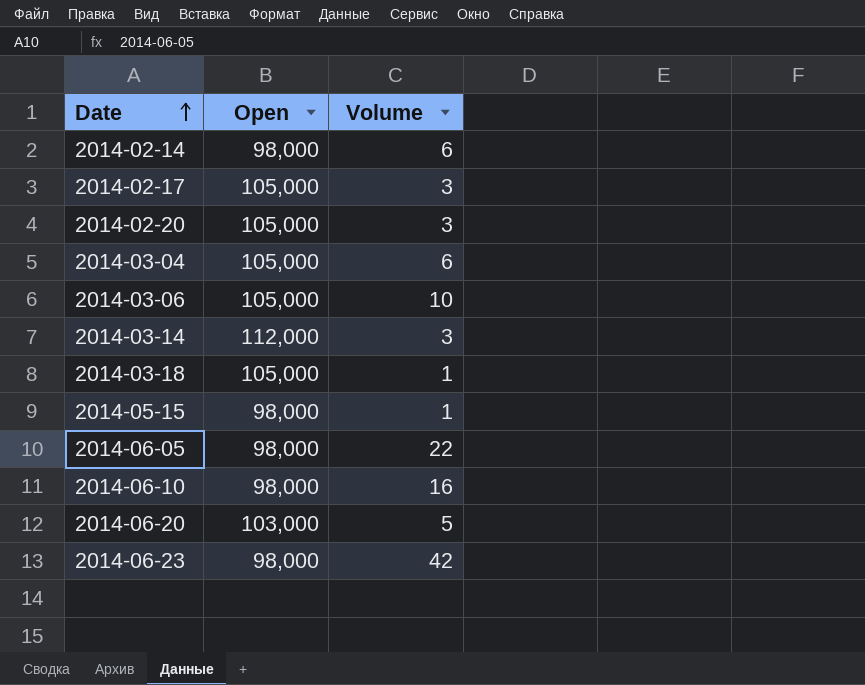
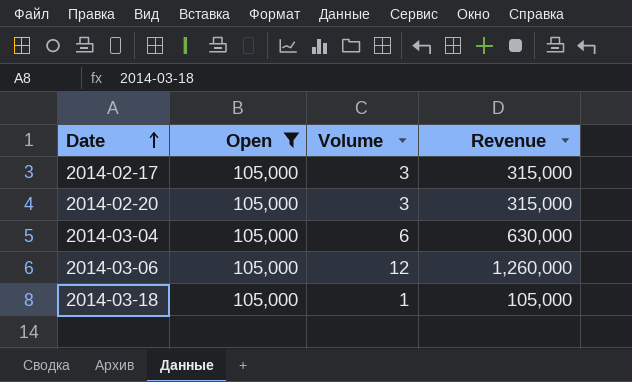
filter: none -> Open = 105,000
column Revenue | formula: none -> [Open] * [Volume]
2014-03-06 | Volume: 10 -> 12

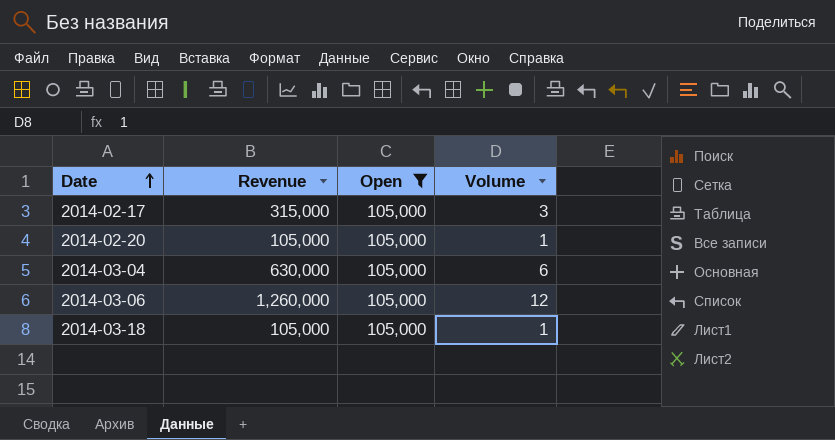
column Revenue | position: 4 -> 2
2014-02-20 | Revenue: 315,000 -> 105,000
2014-02-20 | Volume: 3 -> 1

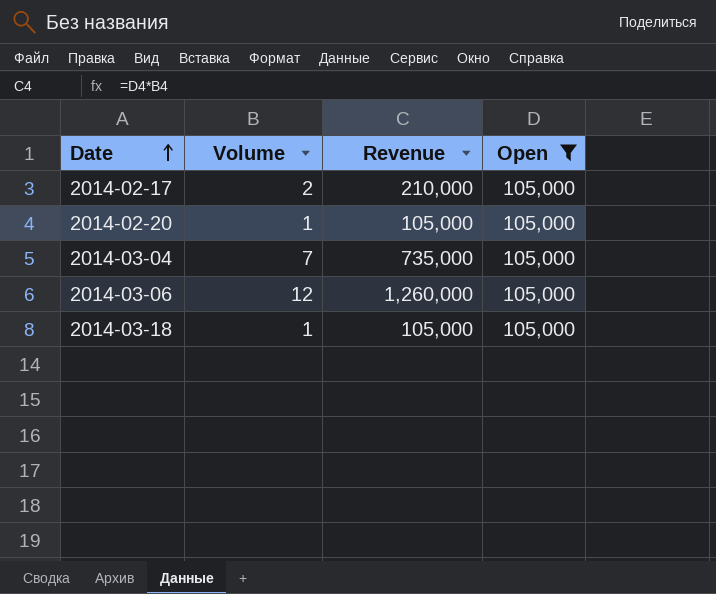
column Volume | position: 4 -> 2
2014-02-17 | Volume: 3 -> 2
2014-02-17 | Revenue: 315,000 -> 210,000
2014-03-04 | Volume: 6 -> 7
2014-03-04 | Revenue: 630,000 -> 735,000

